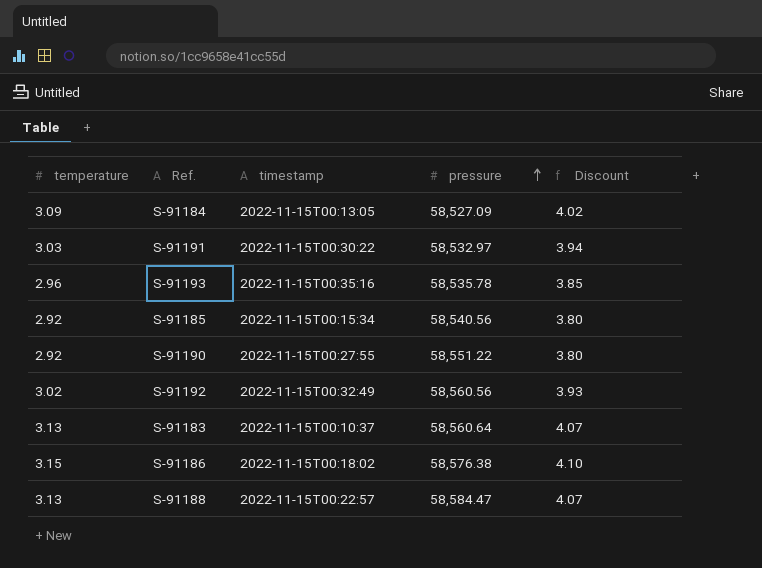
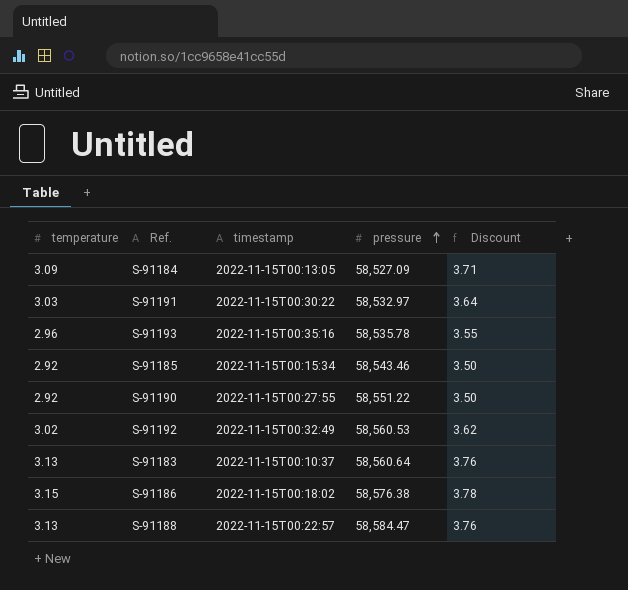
column Discount | formula: [temperature] * 1.3 -> [temperature] * 1.2
S-91185 | pressure: 58,540.56 -> 58,543.46
S-91192 | pressure: 58,560.56 -> 58,560.53

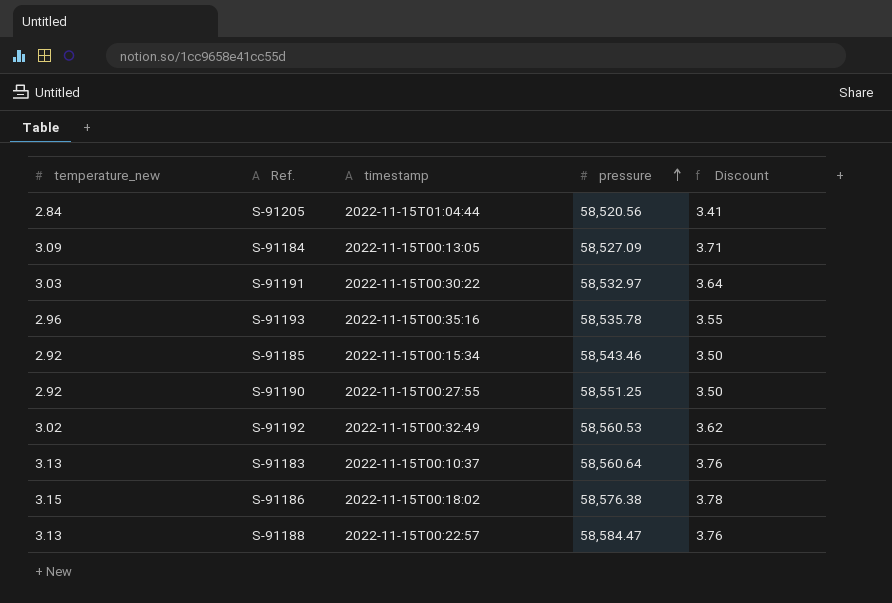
column name: temperature -> temperature_new
row S-91205: none -> 2.84 | 2022-11-15T01:04:44 | 58,520.56 | 3.41
S-91190 | pressure: 58,551.22 -> 58,551.25

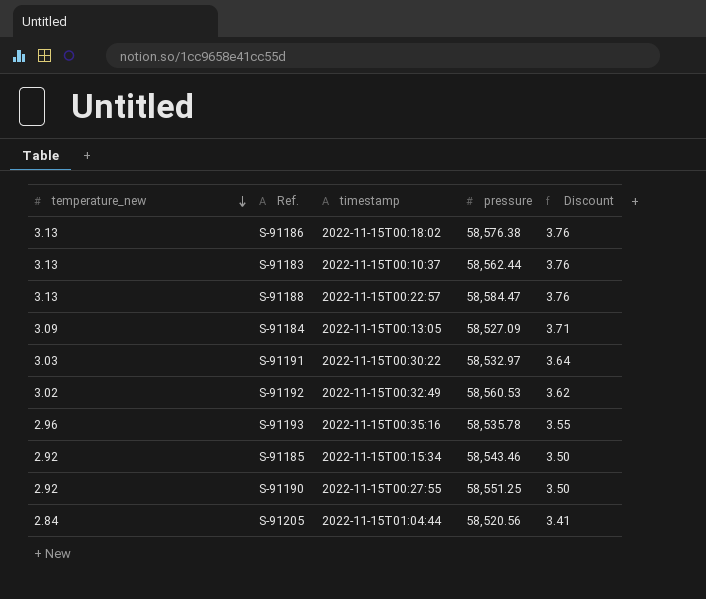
row order: pressure ascending -> temperature_new descending
S-91186 | temperature_new: 3.15 -> 3.13
S-91186 | Discount: 3.78 -> 3.76
S-91183 | pressure: 58,560.64 -> 58,562.44

